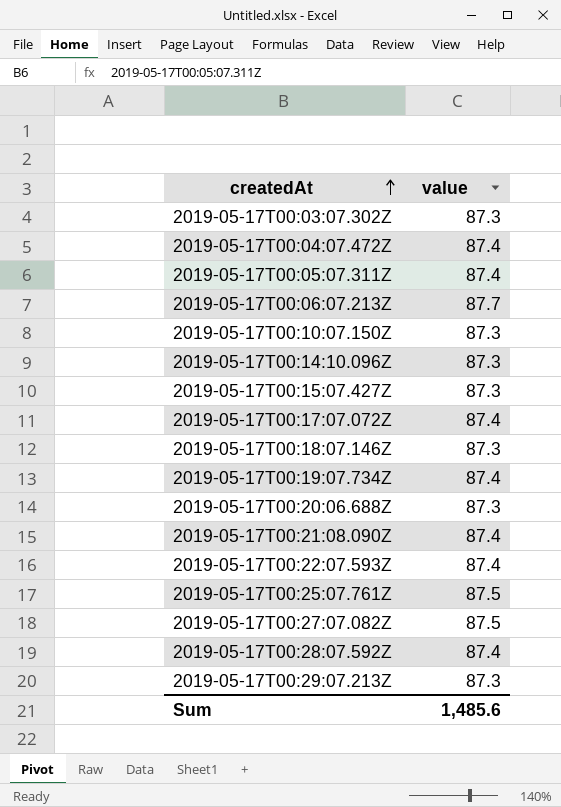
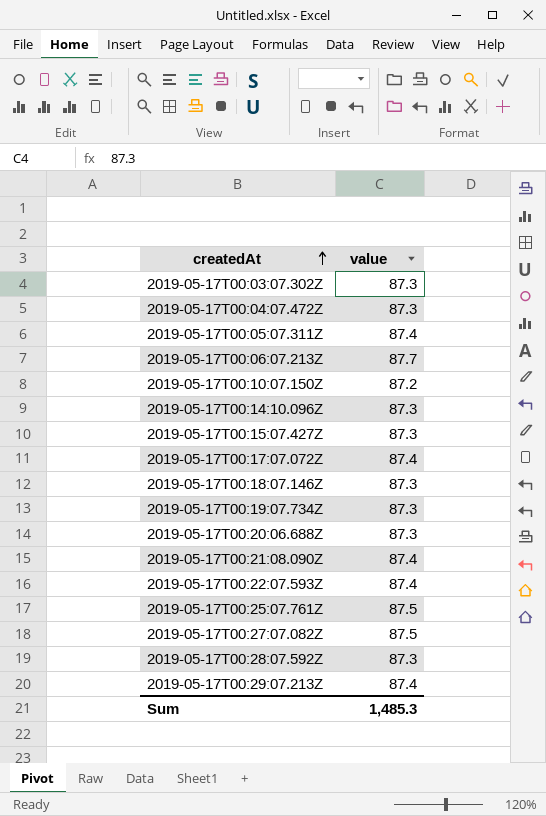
2019-05-17T00:04:07.472Z | value: 87.4 -> 87.3
2019-05-17T00:10:07.150Z | value: 87.3 -> 87.2
2019-05-17T00:19:07.734Z | value: 87.4 -> 87.3
2019-05-17T00:28:07.592Z | value: 87.4 -> 87.3
2019-05-17T00:29:07.213Z | value: 87.3 -> 87.4
Sum | value: 1,485.6 -> 1,485.3

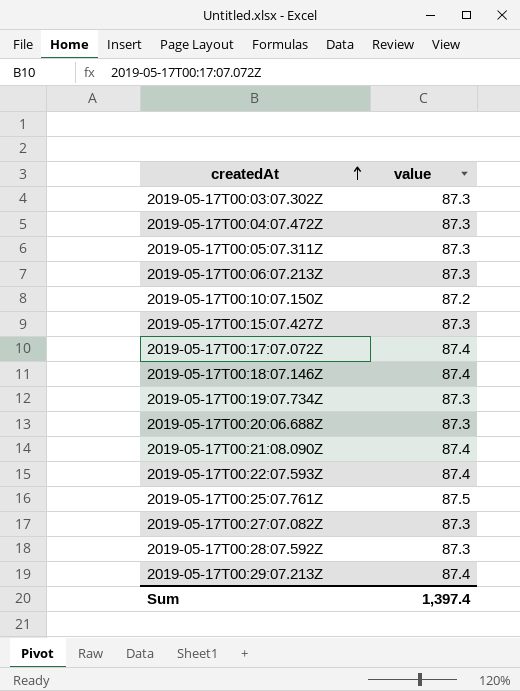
row 2019-05-17T00:14:10.096Z: 87.3 -> none
2019-05-17T00:05:07.311Z | value: 87.4 -> 87.3
2019-05-17T00:06:07.213Z | value: 87.7 -> 87.3
2019-05-17T00:18:07.146Z | value: 87.3 -> 87.4
2019-05-17T00:27:07.082Z | value: 87.5 -> 87.3
Sum | value: 1,485.3 -> 1,397.4

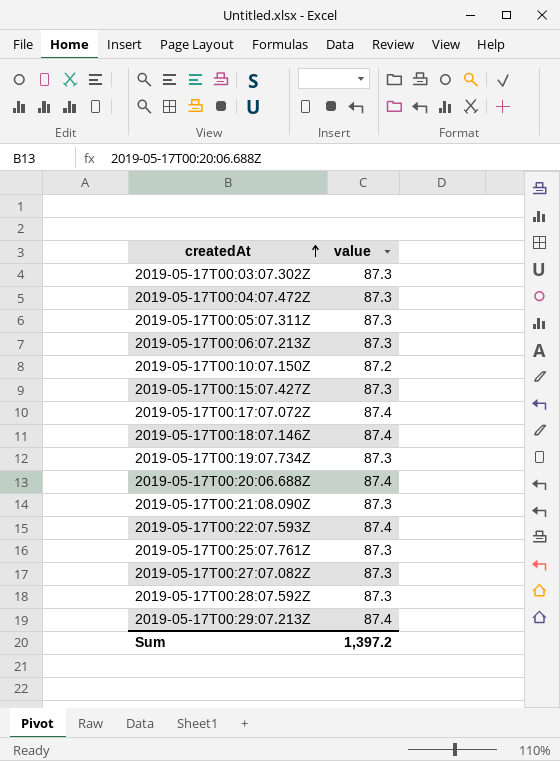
2019-05-17T00:20:06.688Z | value: 87.3 -> 87.4
2019-05-17T00:21:08.090Z | value: 87.4 -> 87.3
2019-05-17T00:25:07.761Z | value: 87.5 -> 87.3
Sum | value: 1,397.4 -> 1,397.2

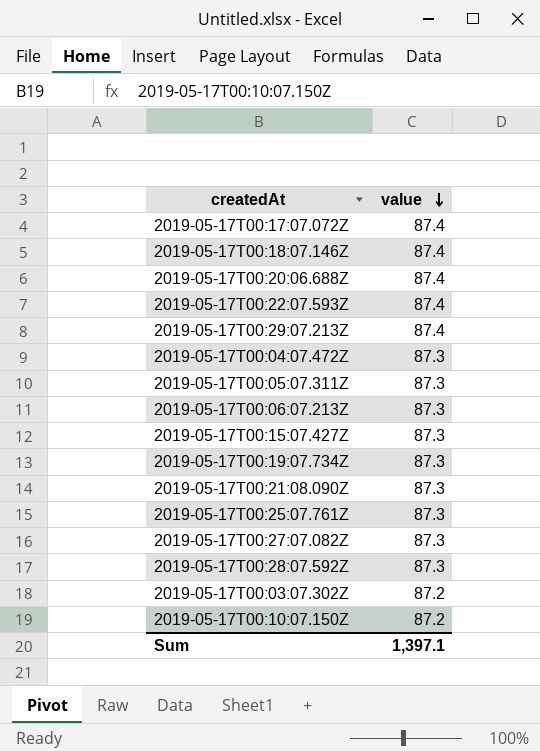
row order: createdAt ascending -> value descending
2019-05-17T00:03:07.302Z | value: 87.3 -> 87.2
Sum | value: 1,397.2 -> 1,397.1

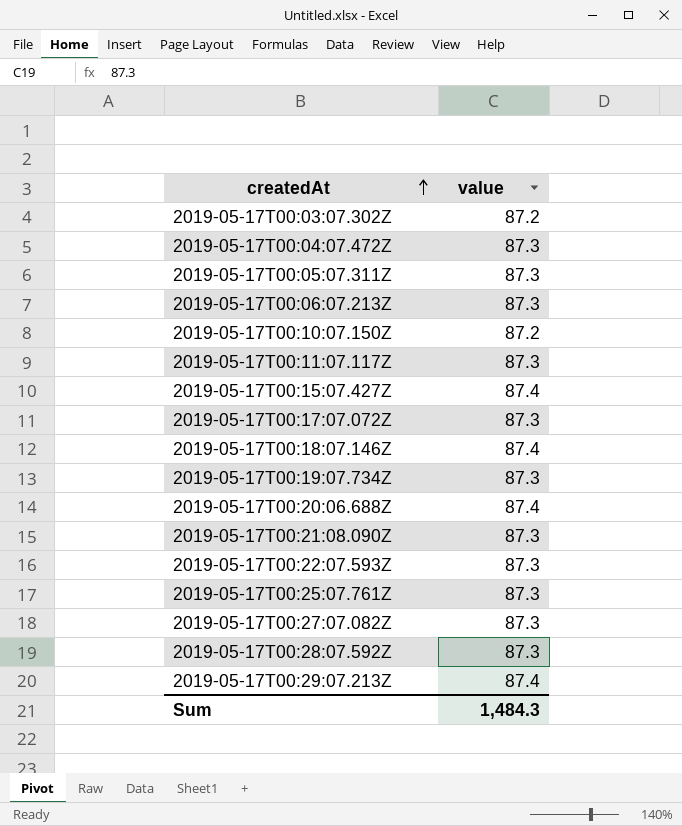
row order: value descending -> createdAt ascending
row 2019-05-17T00:11:07.117Z: none -> 87.3
2019-05-17T00:15:07.427Z | value: 87.3 -> 87.4
2019-05-17T00:17:07.072Z | value: 87.4 -> 87.3
2019-05-17T00:22:07.593Z | value: 87.4 -> 87.3
Sum | value: 1,397.1 -> 1,484.3

